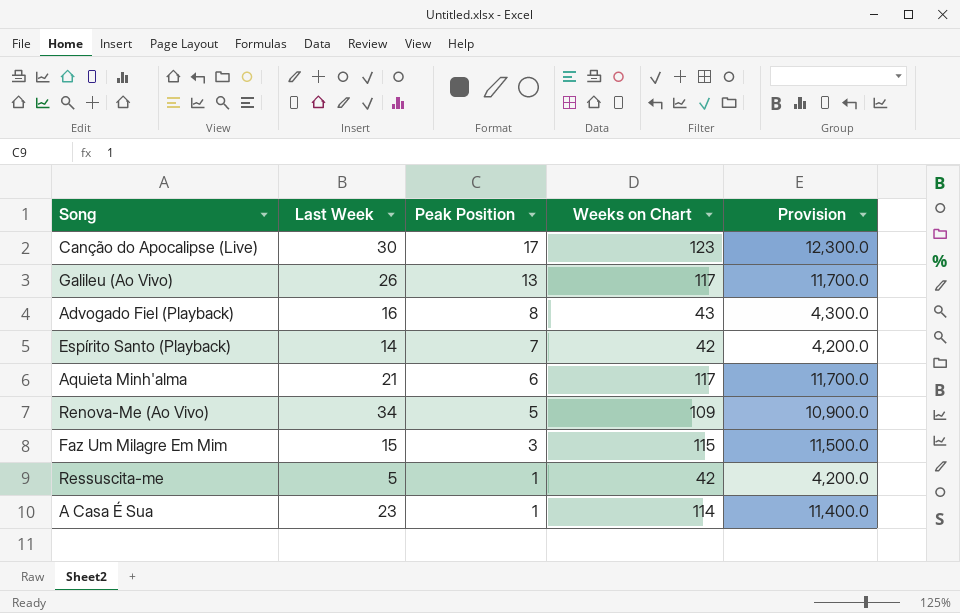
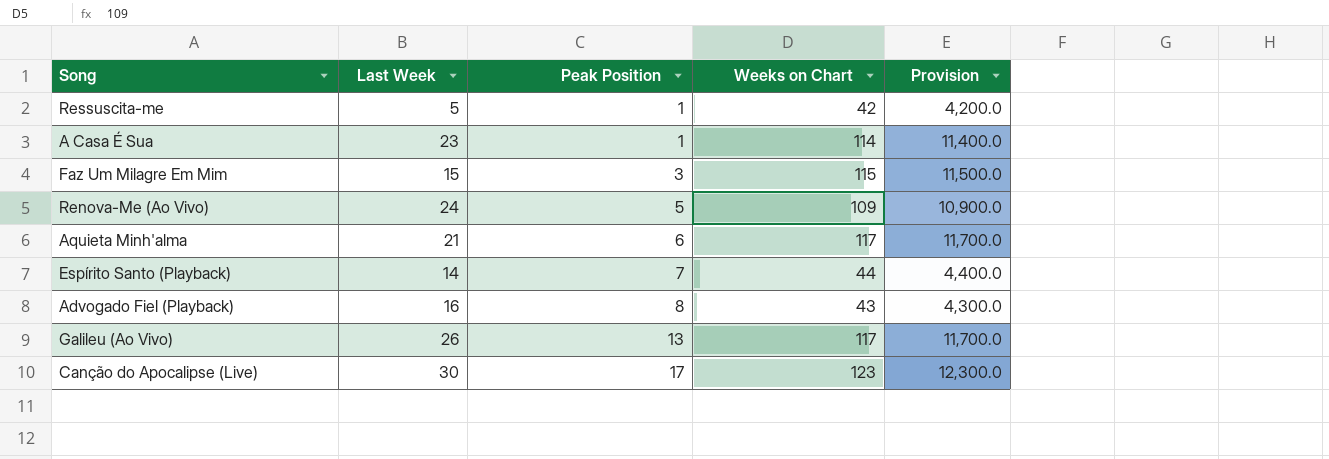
row order: Peak Position descending -> Peak Position ascending
Renova-Me (Ao Vivo) | Last Week: 34 -> 24
Espírito Santo (Playback) | Weeks on Chart: 42 -> 44
Espírito Santo (Playback) | Provision: 4,200.0 -> 4,400.0

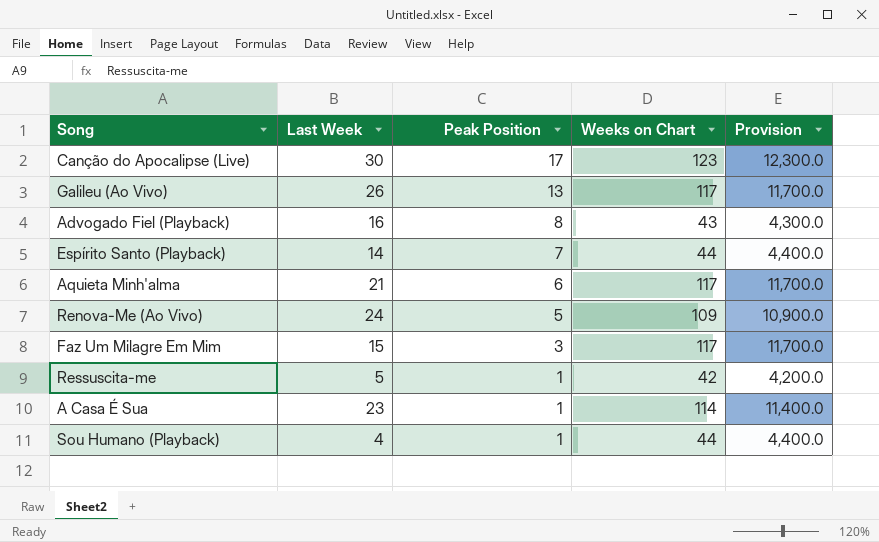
row order: Peak Position ascending -> Peak Position descending
Faz Um Milagre Em Mim | Weeks on Chart: 115 -> 117
Faz Um Milagre Em Mim | Provision: 11,500.0 -> 11,700.0
row Sou Humano (Playback): none -> 4 | 1 | 44 | 4,400.0

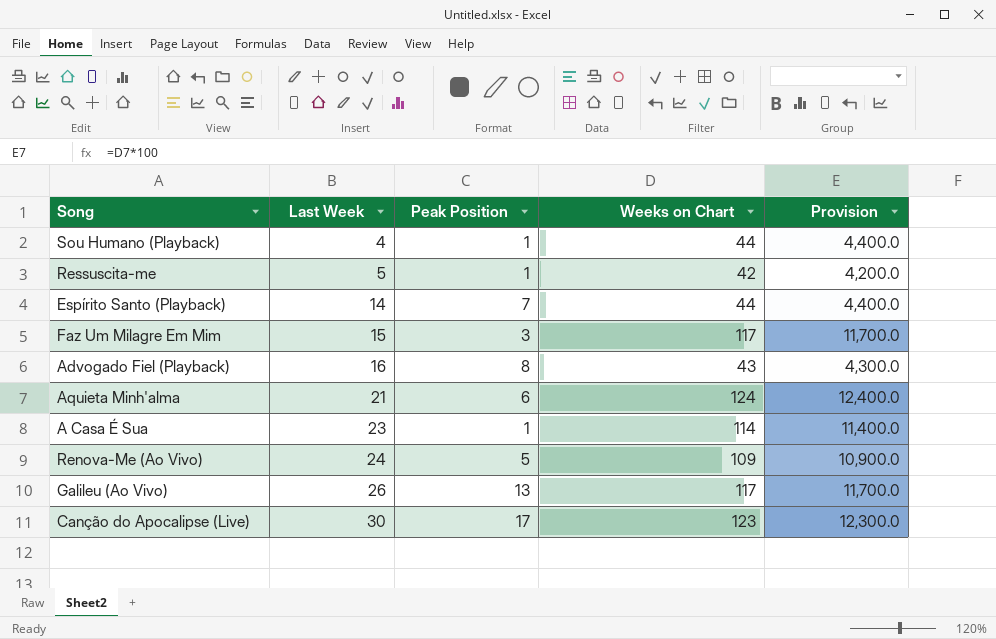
row order: Peak Position descending -> Last Week ascending
Aquieta Minh'alma | Weeks on Chart: 117 -> 124
Aquieta Minh'alma | Provision: 11,700.0 -> 12,400.0

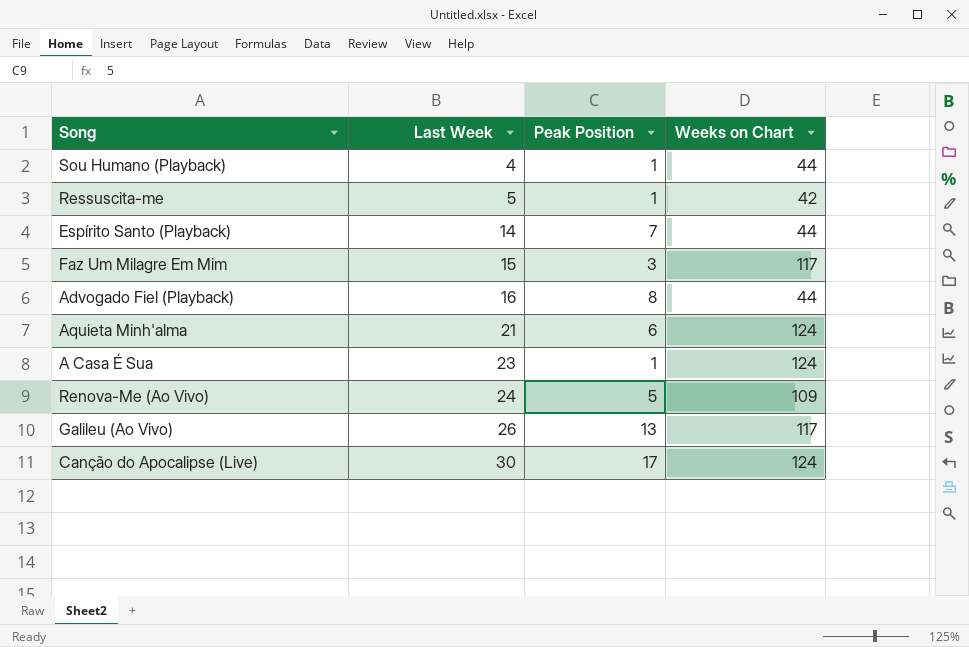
column Provision | formula: [Weeks on Chart] * 100 -> none
Advogado Fiel (Playback) | Weeks on Chart: 43 -> 44
A Casa É Sua | Weeks on Chart: 114 -> 124
Canção do Apocalipse (Live) | Weeks on Chart: 123 -> 124

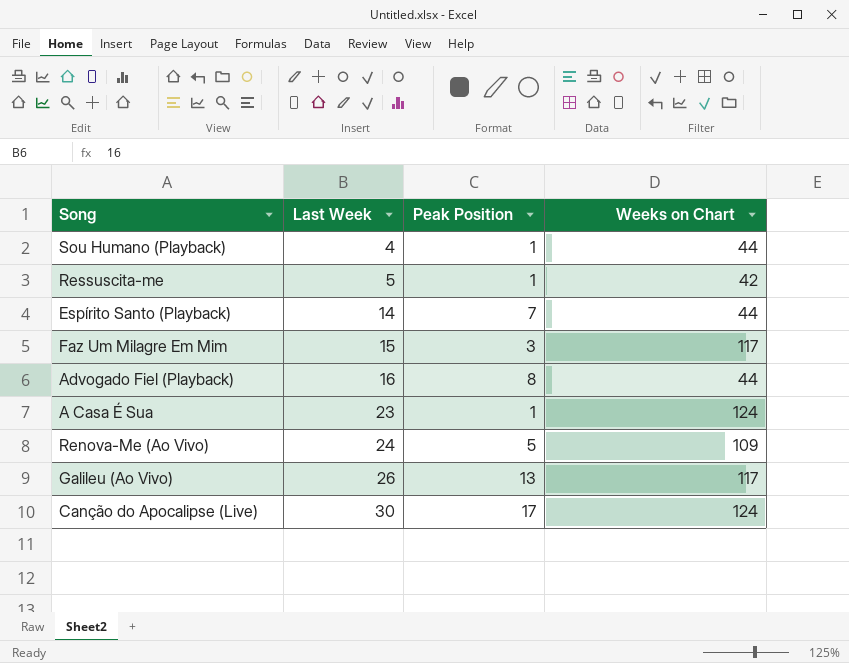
row Aquieta Minh'alma: 21 | 6 | 124 -> none

